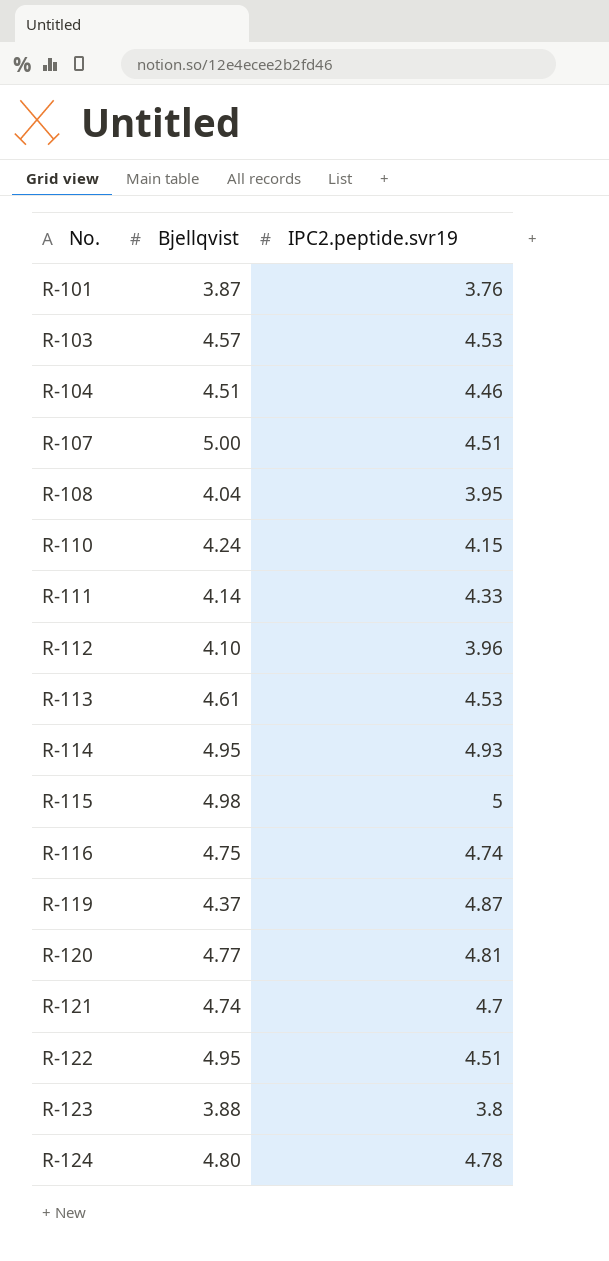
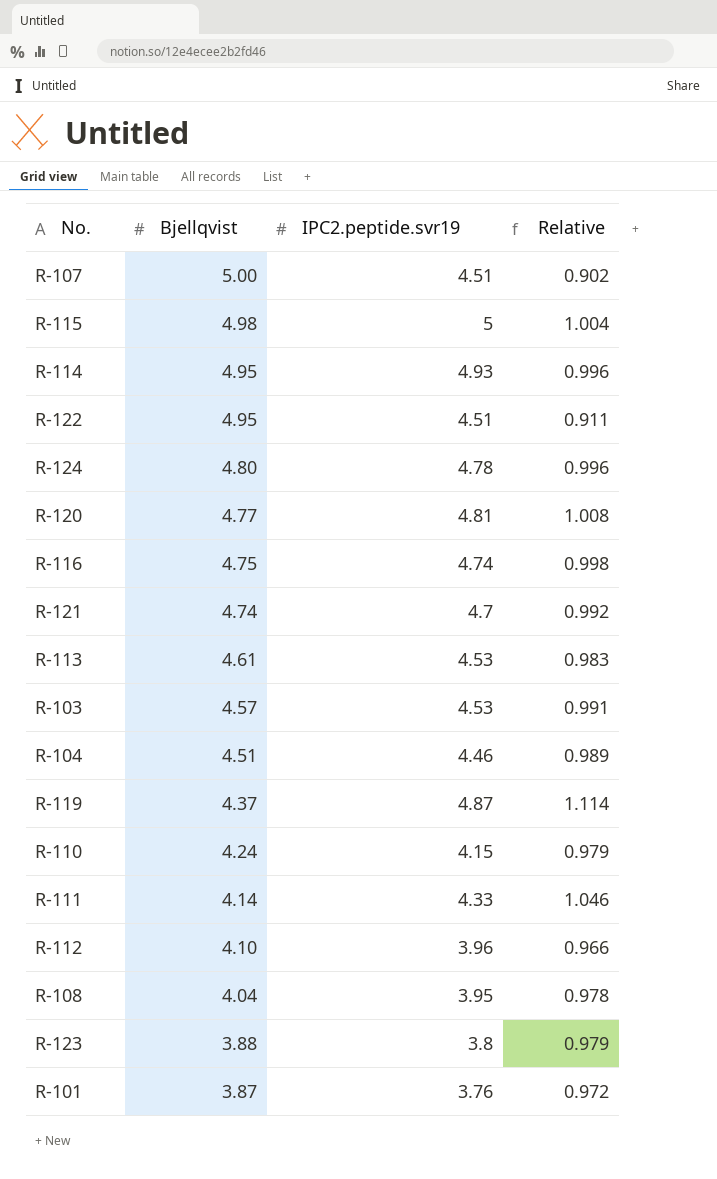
row order: No. ascending -> Bjellqvist descending
column Relative | formula: none -> [IPC2.peptide.svr19] / [Bjellqvist]

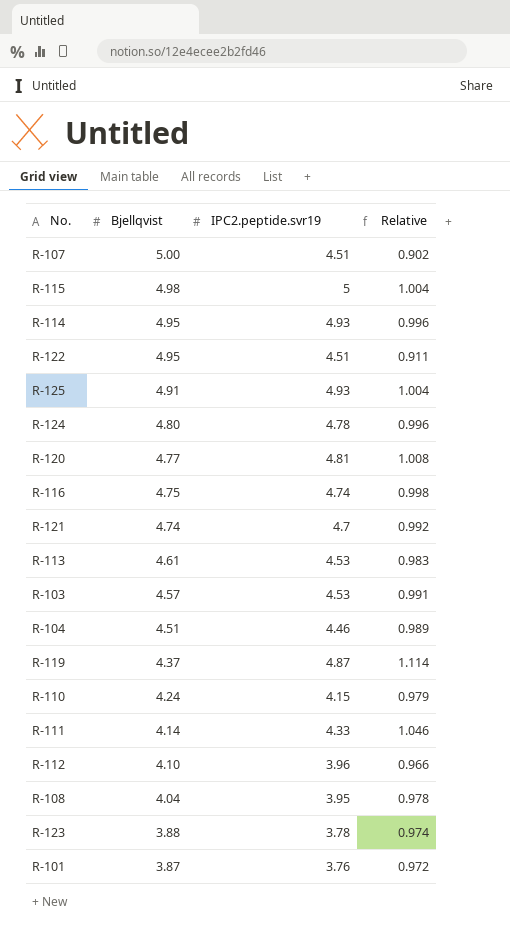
row R-125: none -> 4.91 | 4.93 | 1.004
R-123 | IPC2.peptide.svr19: 3.8 -> 3.78
R-123 | Relative: 0.979 -> 0.974

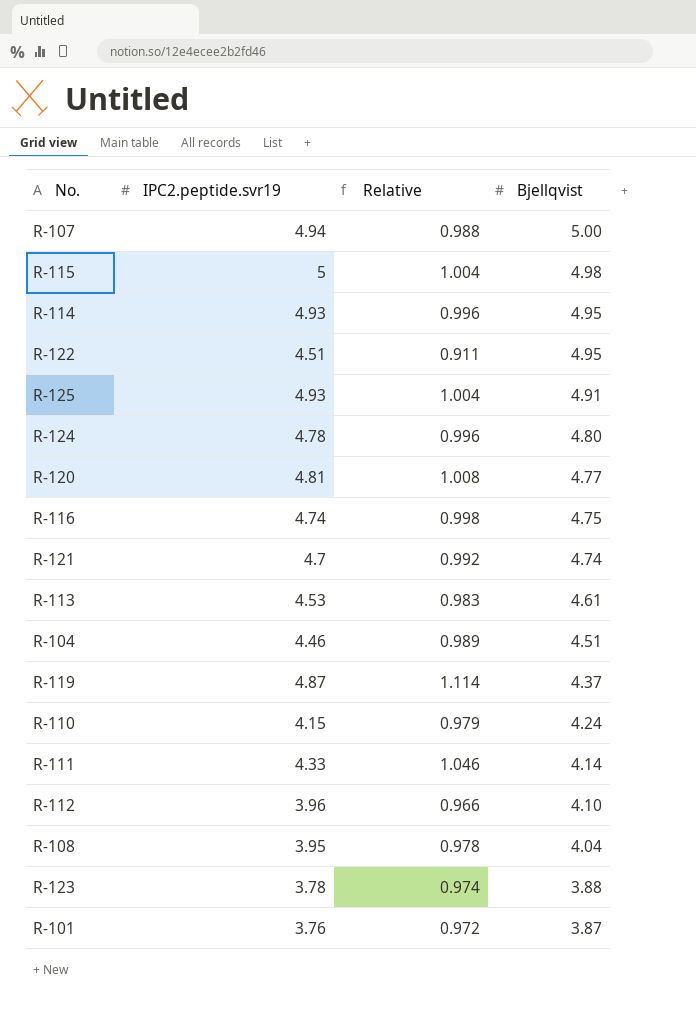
column Bjellqvist | position: 2 -> 4
row R-103: 4.57 | 4.53 | 0.991 -> none
R-107 | IPC2.peptide.svr19: 4.51 -> 4.94
R-107 | Relative: 0.902 -> 0.988

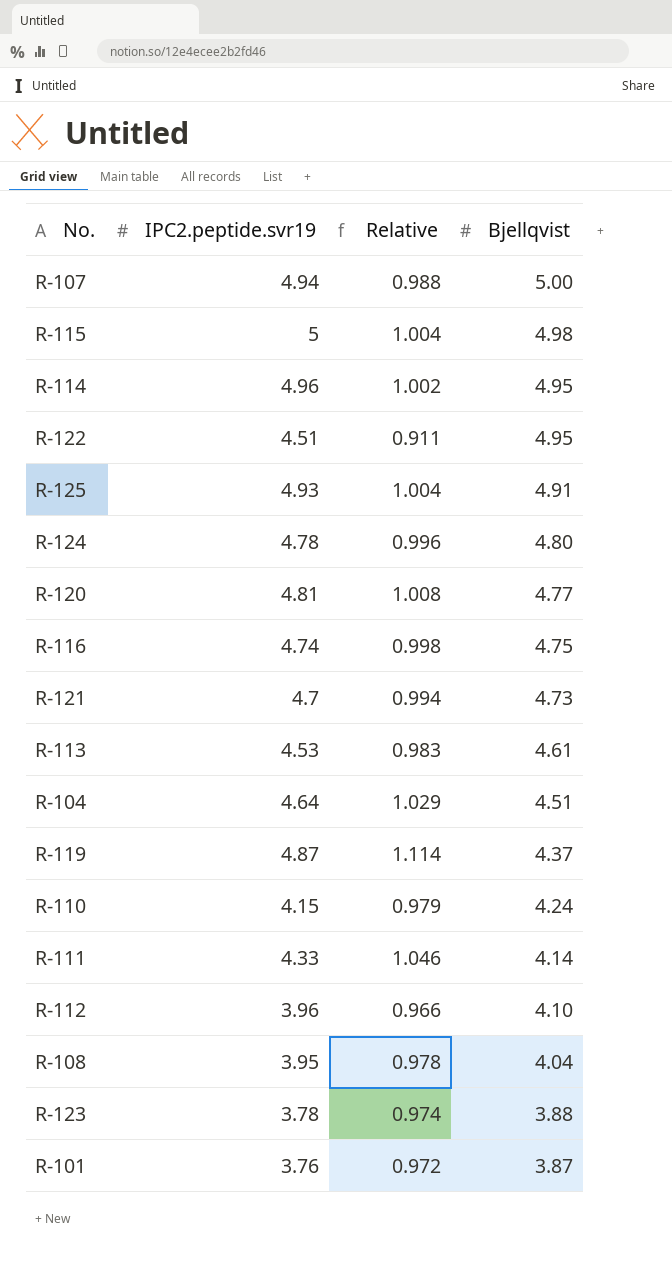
R-114 | IPC2.peptide.svr19: 4.93 -> 4.96
R-114 | Relative: 0.996 -> 1.002
R-121 | Relative: 0.992 -> 0.994
R-121 | Bjellqvist: 4.74 -> 4.73
R-104 | IPC2.peptide.svr19: 4.46 -> 4.64
R-104 | Relative: 0.989 -> 1.029

